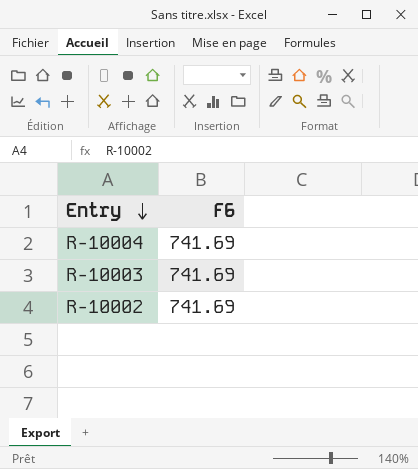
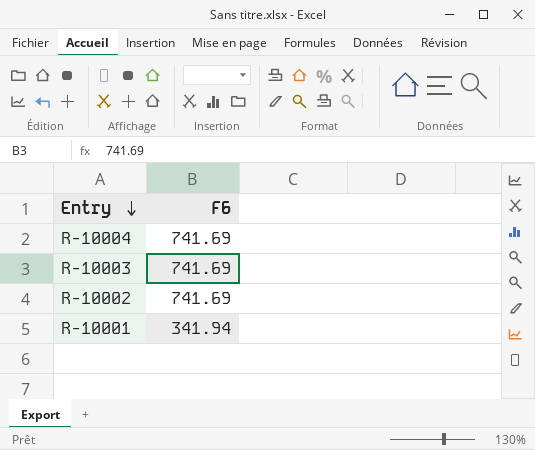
row R-10001: none -> 341.94

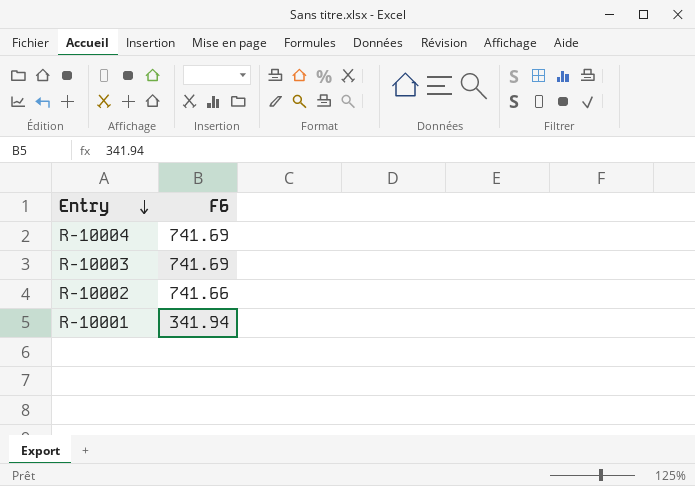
R-10002 | F6: 741.69 -> 741.66

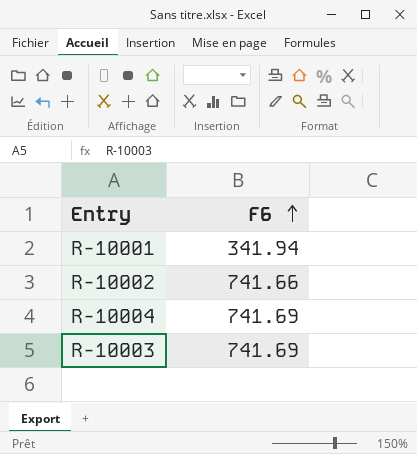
row order: Entry descending -> F6 ascending

